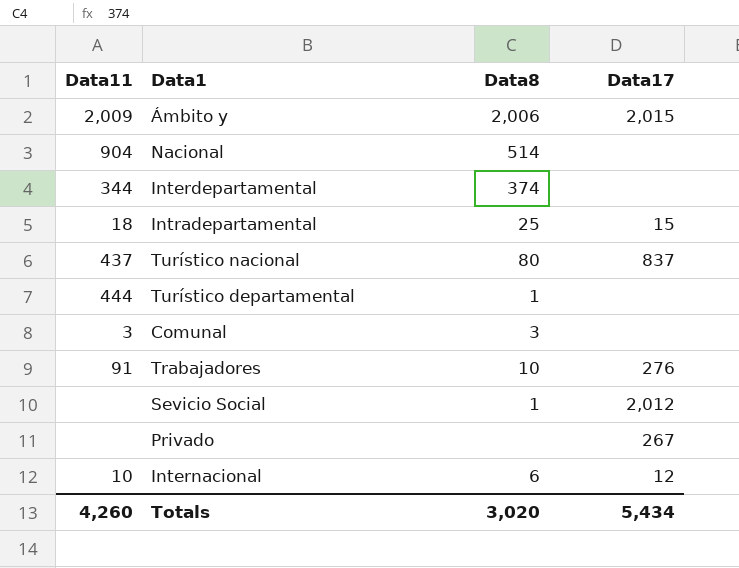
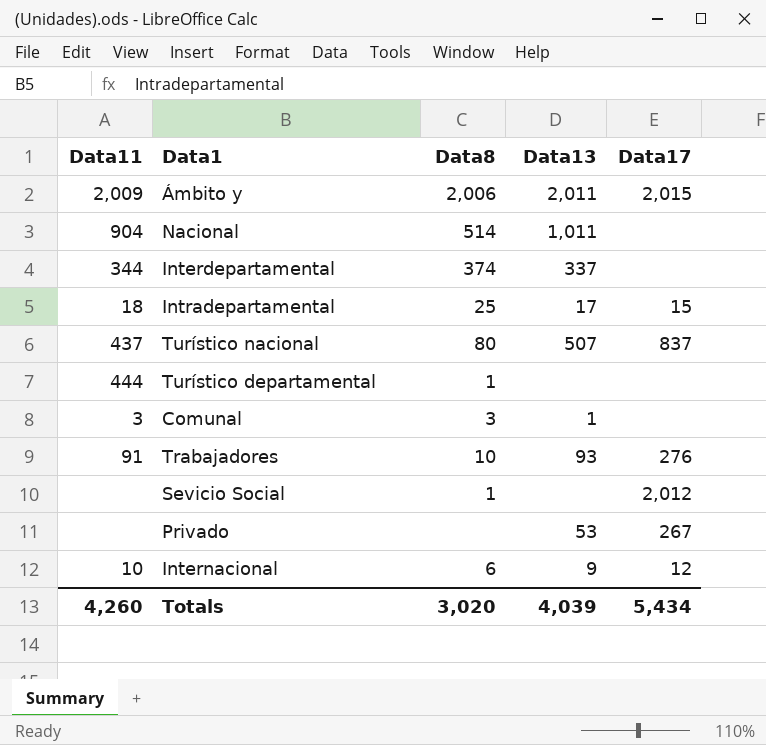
column Data13 | position: none -> 4

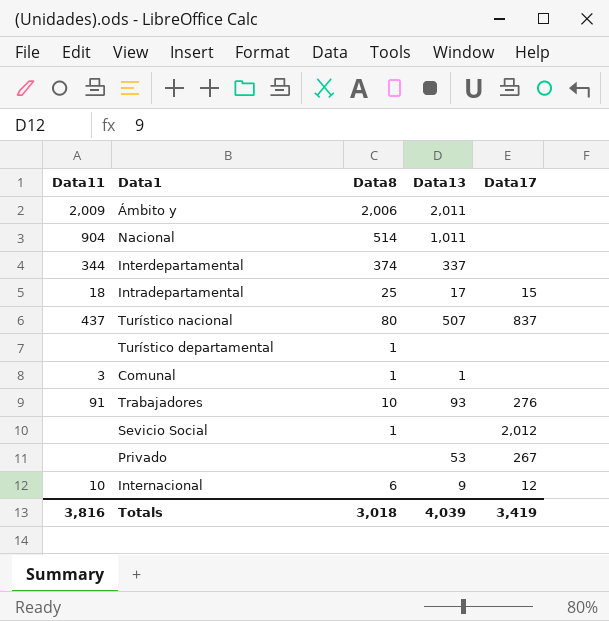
Ámbito y | Data17: 2,015 -> none
Turístico departamental | Data11: 444 -> none
Comunal | Data8: 3 -> 1
Totals | Data11: 4,260 -> 3,816
Totals | Data8: 3,020 -> 3,018
Totals | Data17: 5,434 -> 3,419

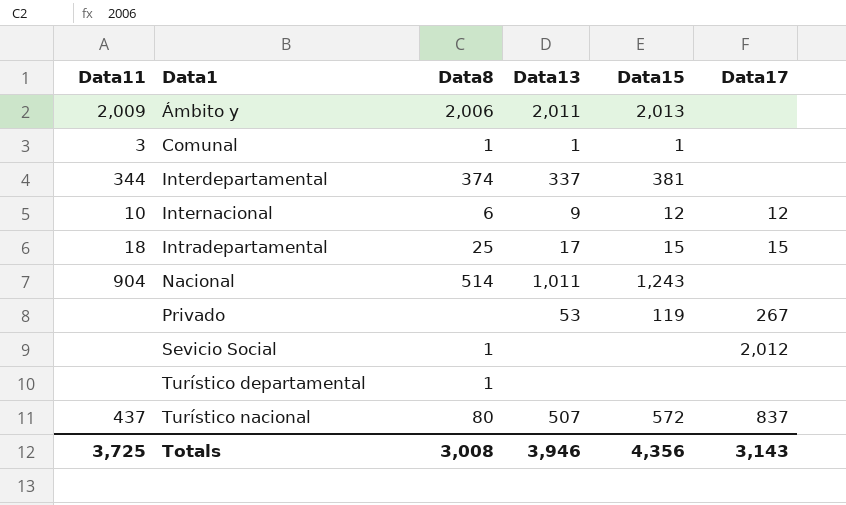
row order: none -> Data1 ascending
column Data15 | position: none -> 5
row Trabajadores: 91 | 10 | 93 | 276 -> none
Totals | Data11: 3,816 -> 3,725
Totals | Data8: 3,018 -> 3,008
Totals | Data13: 4,039 -> 3,946
Totals | Data17: 3,419 -> 3,143

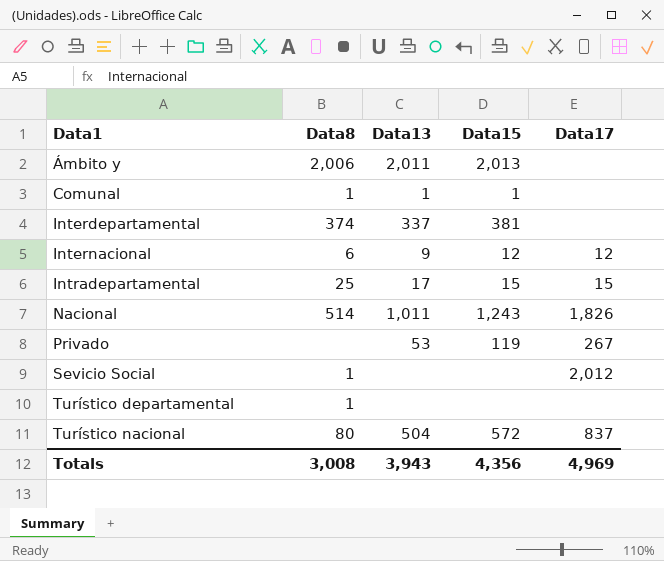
column Data11 | position: 1 -> none
Nacional | Data17: none -> 1,826
Turístico nacional | Data13: 507 -> 504
Totals | Data13: 3,946 -> 3,943
Totals | Data17: 3,143 -> 4,969

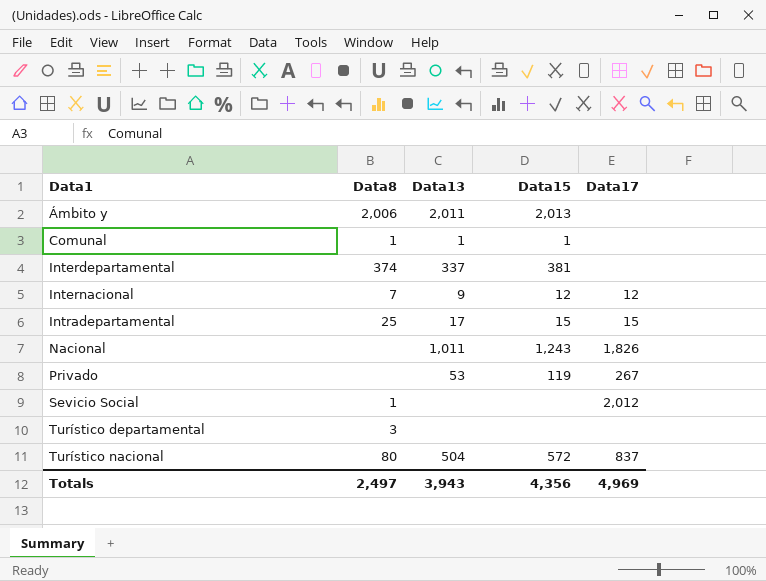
Internacional | Data8: 6 -> 7
Nacional | Data8: 514 -> none
Turístico departamental | Data8: 1 -> 3
Totals | Data8: 3,008 -> 2,497

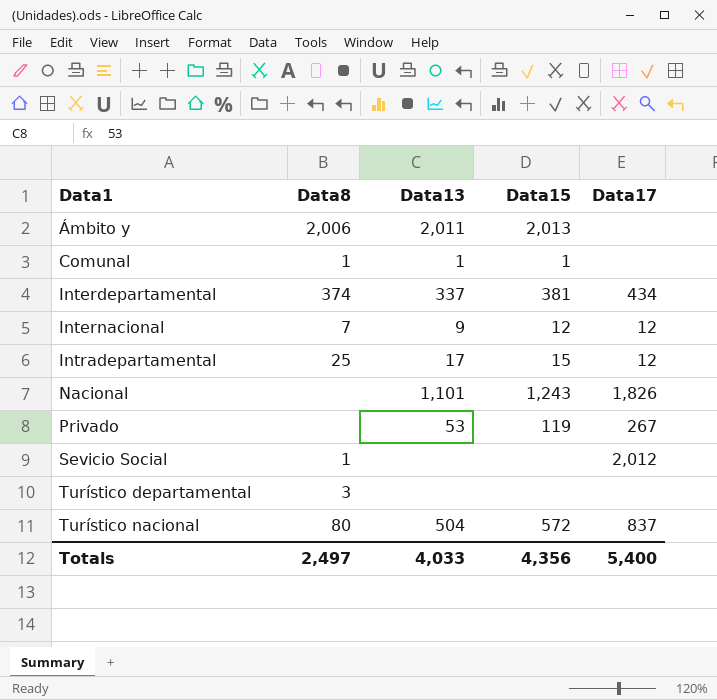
Interdepartamental | Data17: none -> 434
Intradepartamental | Data17: 15 -> 12
Nacional | Data13: 1,011 -> 1,101
Totals | Data13: 3,943 -> 4,033
Totals | Data17: 4,969 -> 5,400

